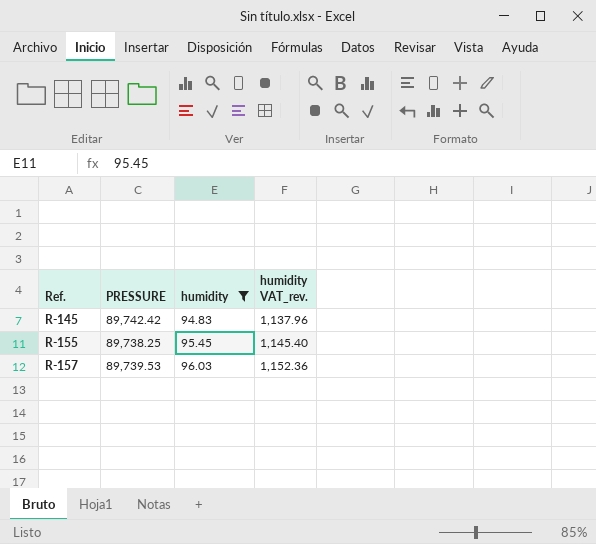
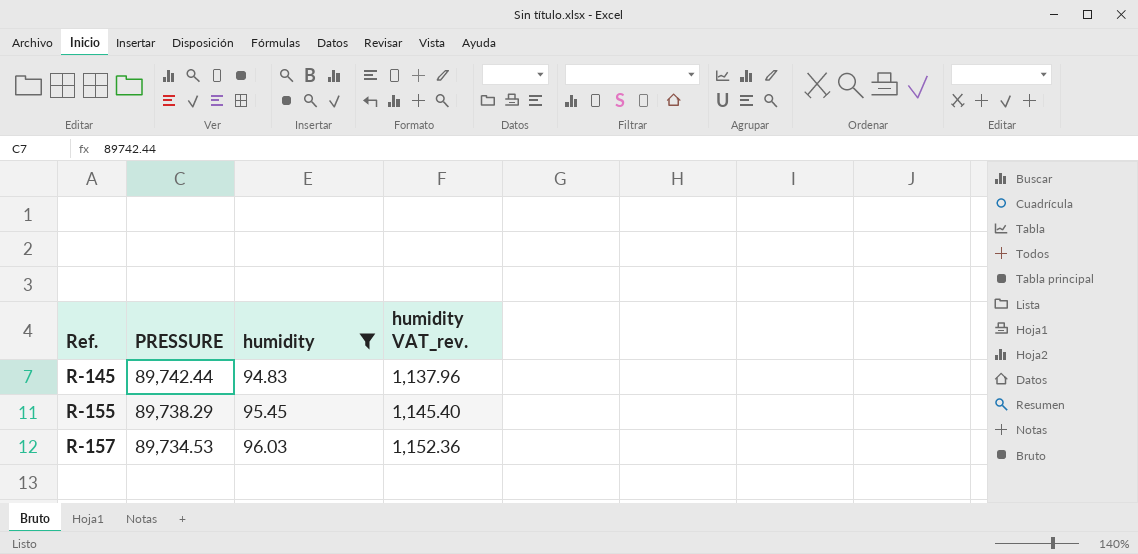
R-145 | PRESSURE: 89,742.42 -> 89,742.44
R-155 | PRESSURE: 89,738.25 -> 89,738.29
R-157 | PRESSURE: 89,739.53 -> 89,734.53

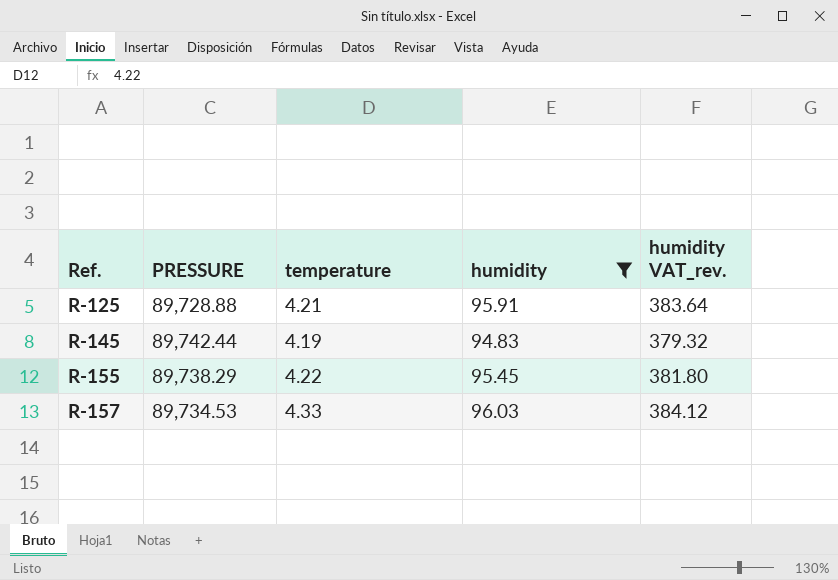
column temperature | position: none -> 3
column humidity VAT_rev. | formula: [humidity] * 12 -> [humidity] * 4
row R-125: none -> 89,728.88 | 4.21 | 95.91 | 383.64

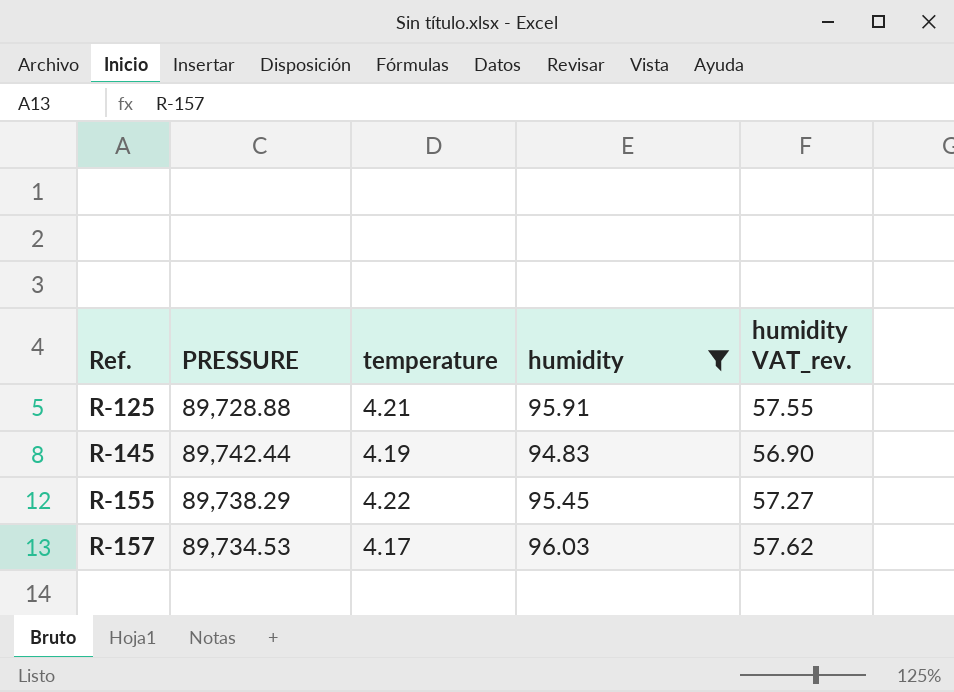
column humidity VAT_rev. | formula: [humidity] * 4 -> [humidity] * 0.6
R-157 | temperature: 4.33 -> 4.17

